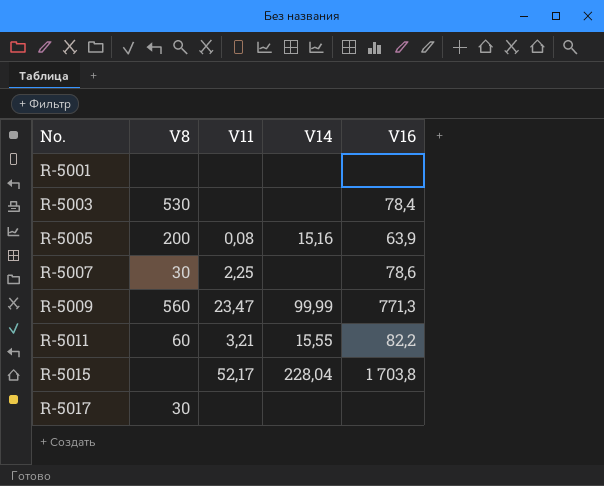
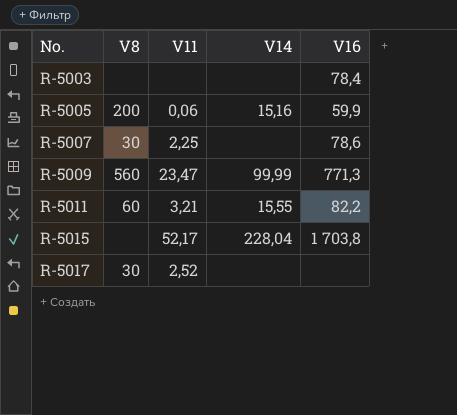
row R-5001: none | none | none | none -> none
R-5003 | V8: 530 -> none
R-5005 | V11: 0,08 -> 0,06
R-5005 | V16: 63,9 -> 59,9
R-5017 | V11: none -> 2,52

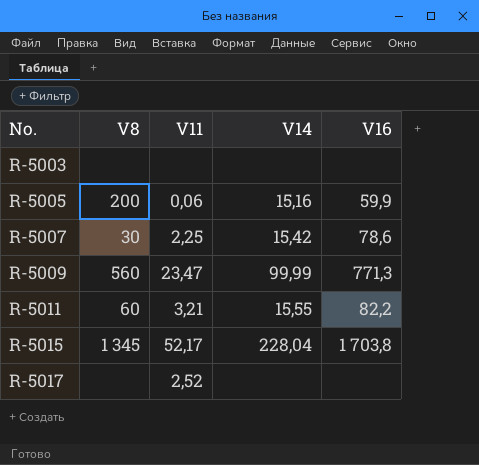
R-5003 | V16: 78,4 -> none
R-5007 | V14: none -> 15,42
R-5015 | V8: none -> 1 345
R-5017 | V8: 30 -> none

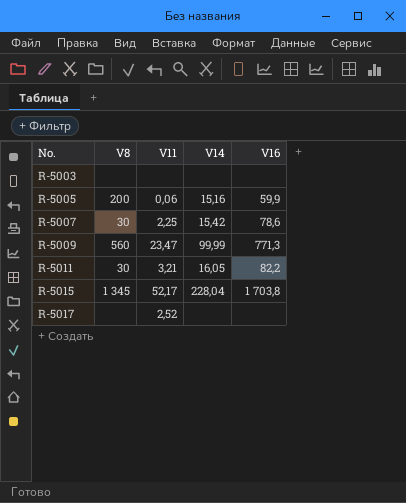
R-5011 | V8: 60 -> 30
R-5011 | V14: 15,55 -> 16,05

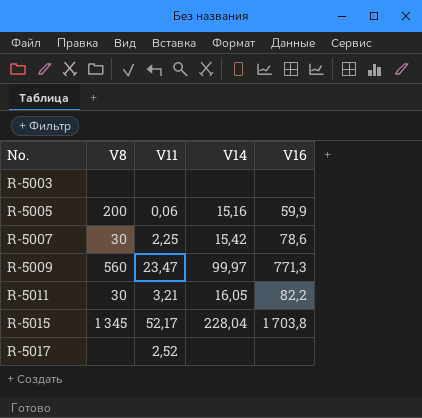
R-5009 | V14: 99,99 -> 99,97

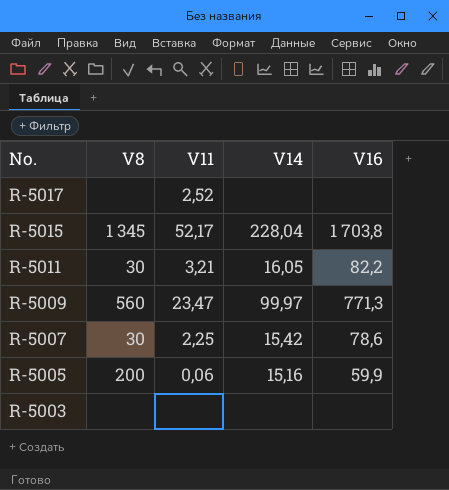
row order: No. ascending -> No. descending

